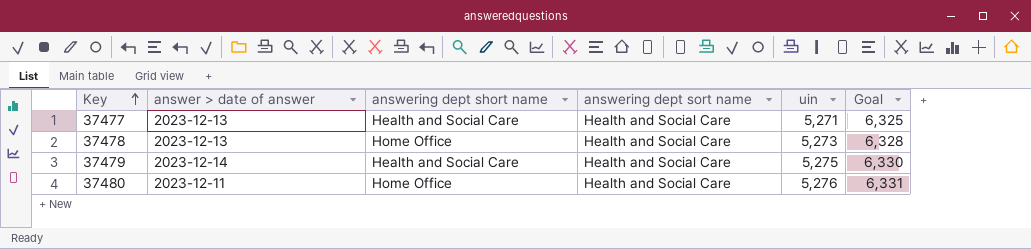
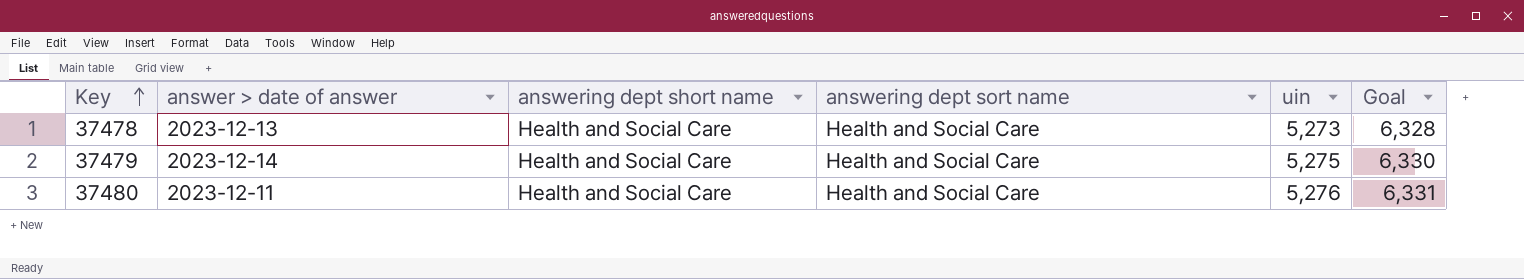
row 37477: 2023-12-13 | Health and Social Care | Health and Social Care | 5,271 | 6,325 -> none
37478 | answering dept short name: Home Office -> Health and Social Care
37480 | answering dept short name: Home Office -> Health and Social Care

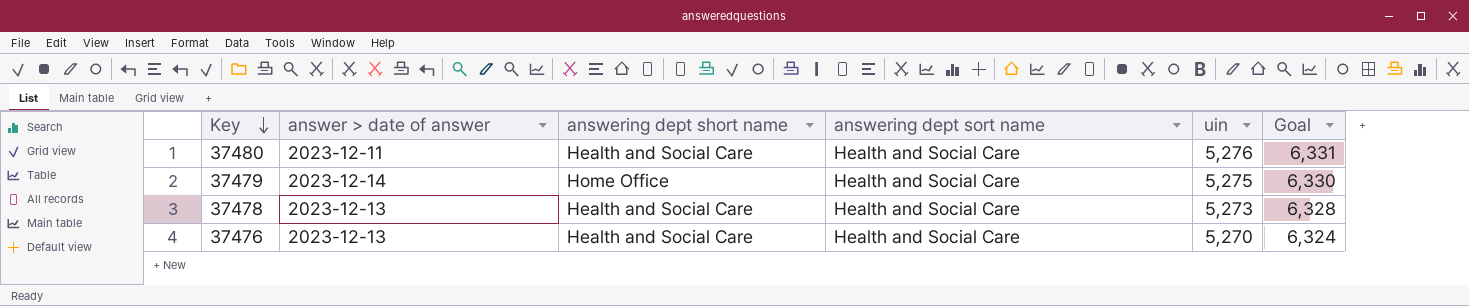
row order: Key ascending -> Key descending
37479 | answering dept short name: Health and Social Care -> Home Office
row 37476: none -> 2023-12-13 | Health and Social Care | Health and Social Care | 5,270 | 6,324

